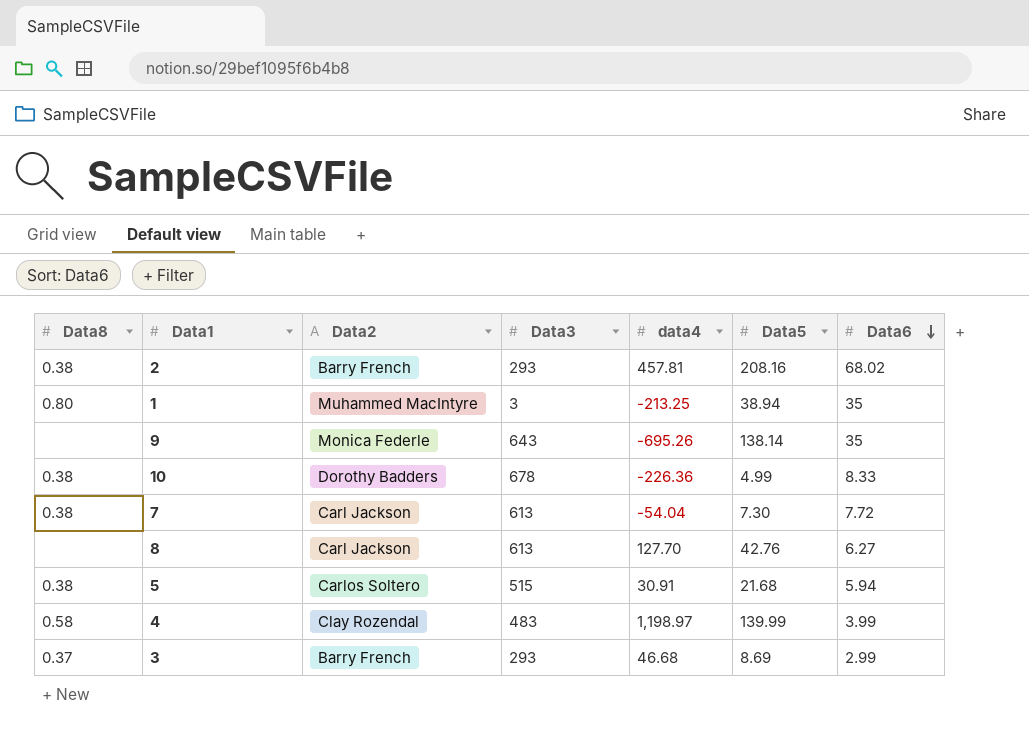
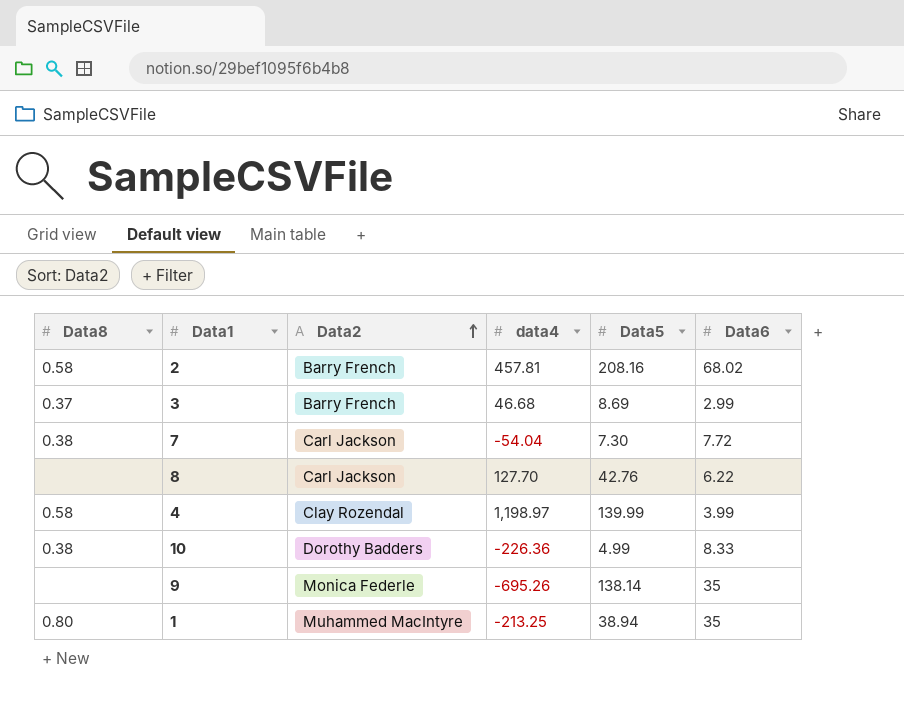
row order: Data6 descending -> Data2 ascending
column Data3 | position: 4 -> none
row 5: 0.38 | Carlos Soltero | 515 | 30.91 | 21.68 | 5.94 -> none
2 | Data8: 0.38 -> 0.58
8 | Data6: 6.27 -> 6.22

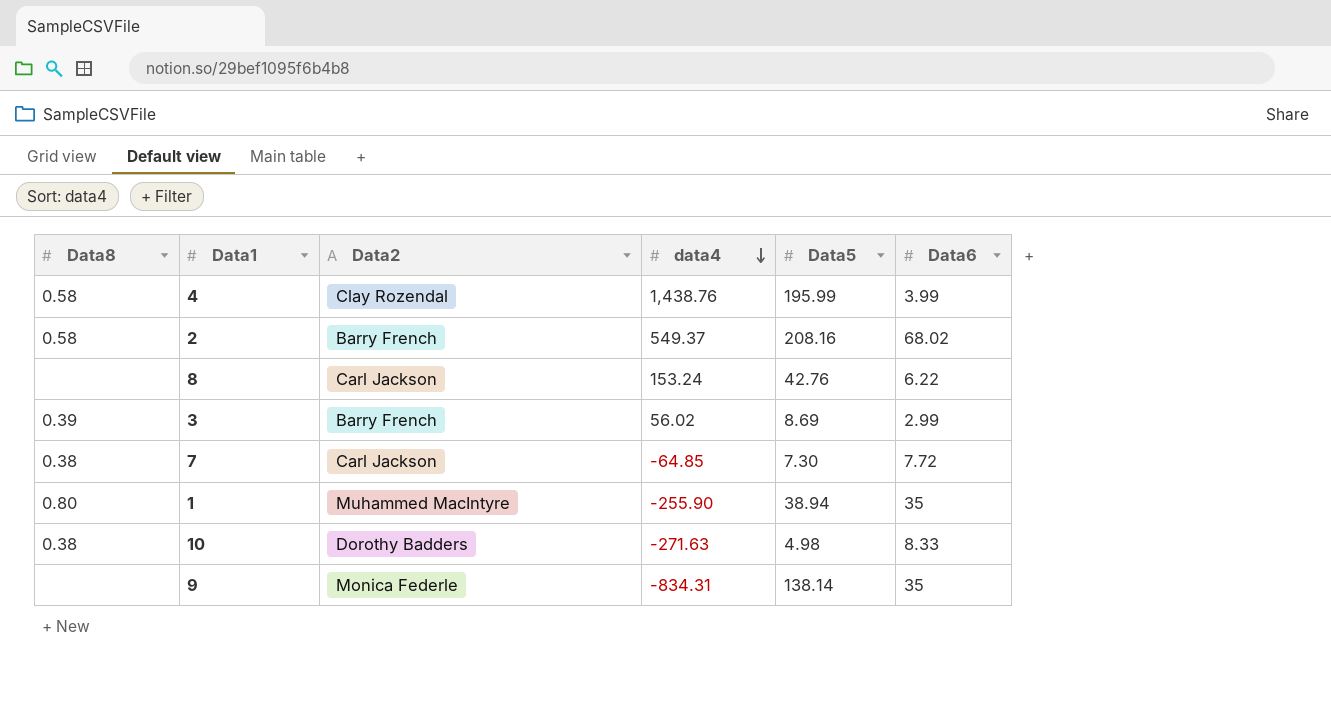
row order: Data2 ascending -> data4 descending
4 | data4: 1,198.97 -> 1,438.76
4 | Data5: 139.99 -> 195.99
2 | data4: 457.81 -> 549.37
8 | data4: 127.70 -> 153.24
3 | Data8: 0.37 -> 0.39
3 | data4: 46.68 -> 56.02
7 | data4: -54.04 -> -64.85
1 | data4: -213.25 -> -255.90
10 | data4: -226.36 -> -271.63
10 | Data5: 4.99 -> 4.98
9 | data4: -695.26 -> -834.31

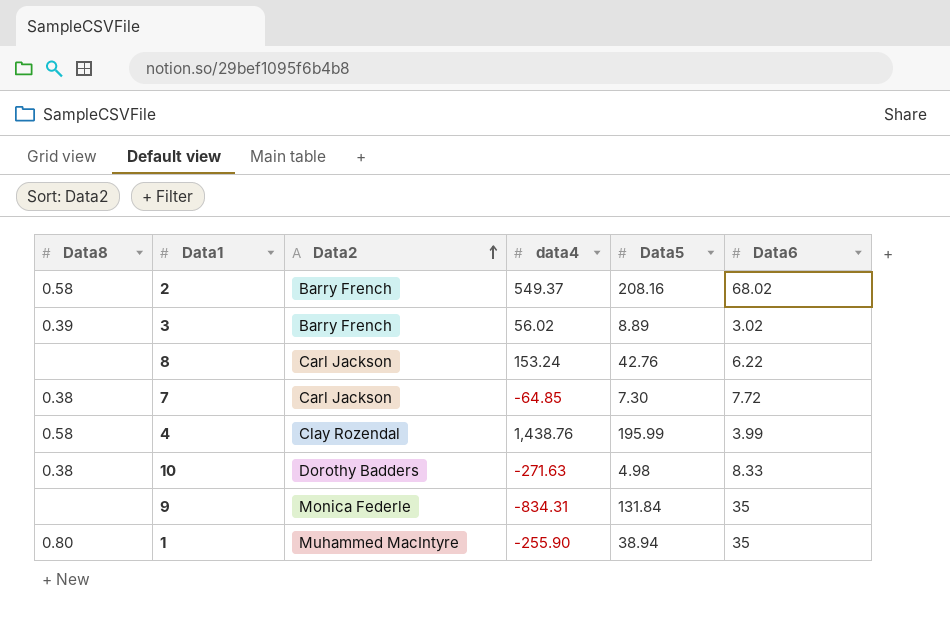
row order: data4 descending -> Data2 ascending
3 | Data5: 8.69 -> 8.89
3 | Data6: 2.99 -> 3.02
9 | Data5: 138.14 -> 131.84

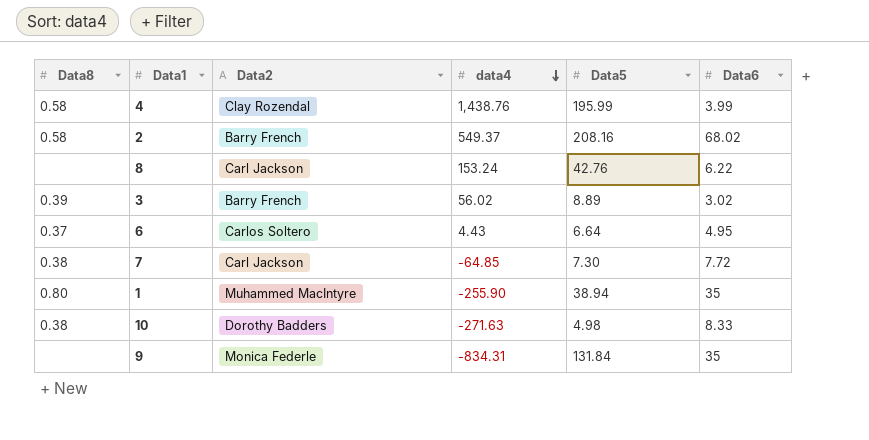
row order: Data2 ascending -> data4 descending
row 6: none -> 0.37 | Carlos Soltero | 4.43 | 6.64 | 4.95

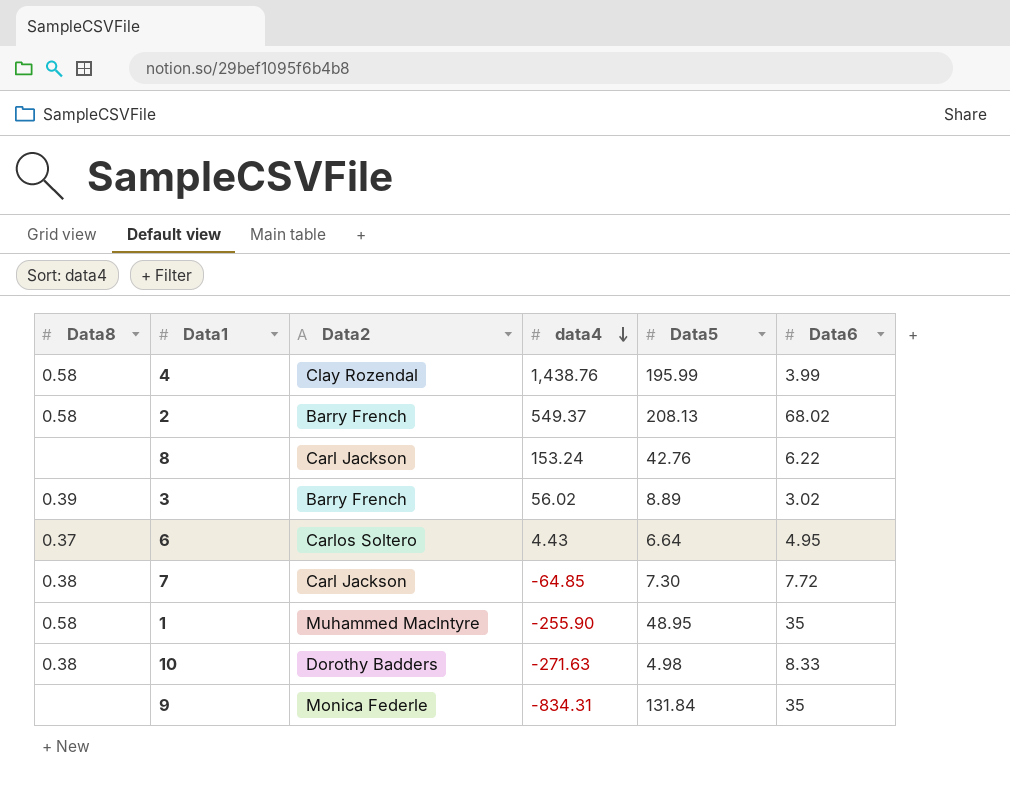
2 | Data5: 208.16 -> 208.13
1 | Data8: 0.80 -> 0.58
1 | Data5: 38.94 -> 48.95

